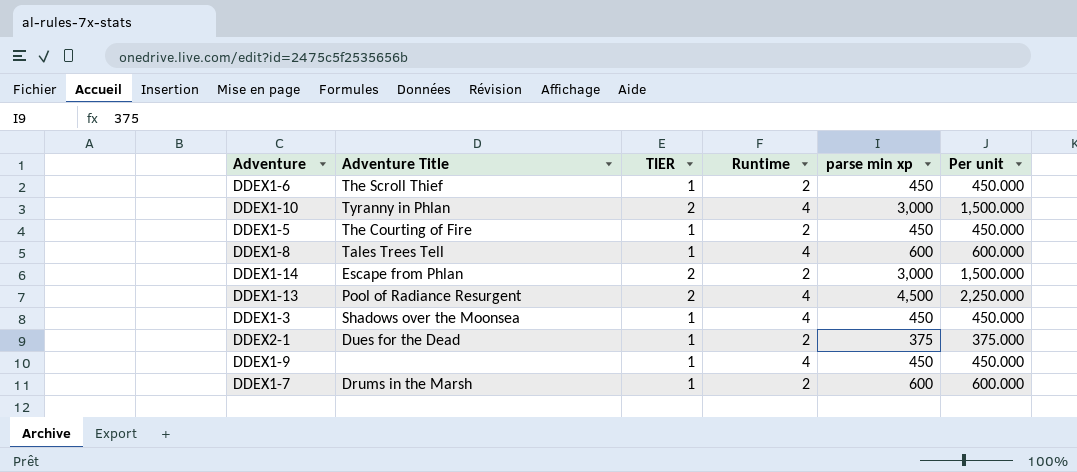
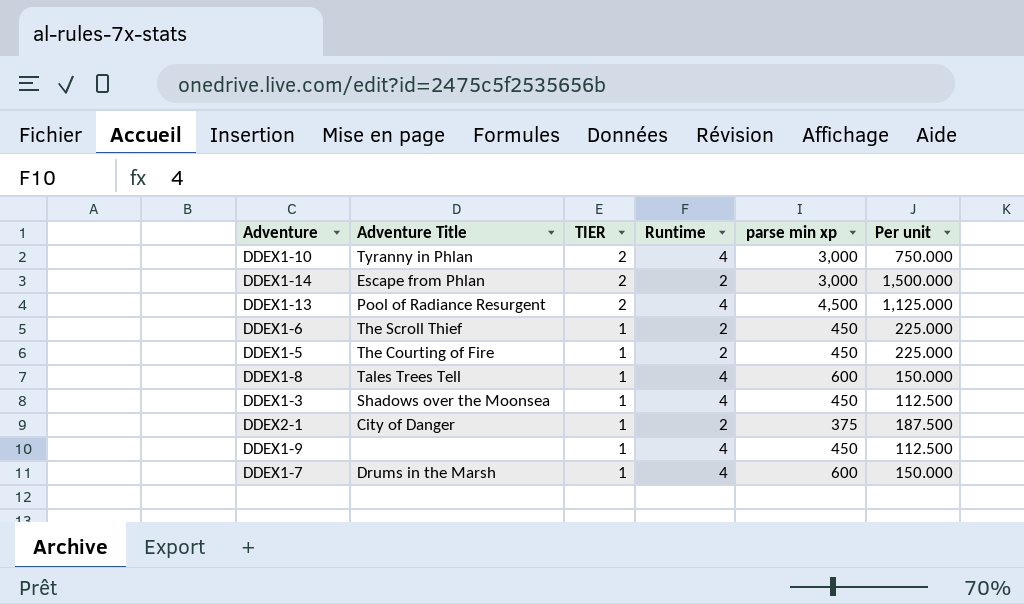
row order: none -> TIER descending
column Per unit | formula: [parse min xp] / [TIER] -> [parse min xp] / [Runtime]
DDEX2-1 | Adventure Title: Dues for the Dead -> City of Danger
DDEX1-7 | Runtime: 2 -> 4

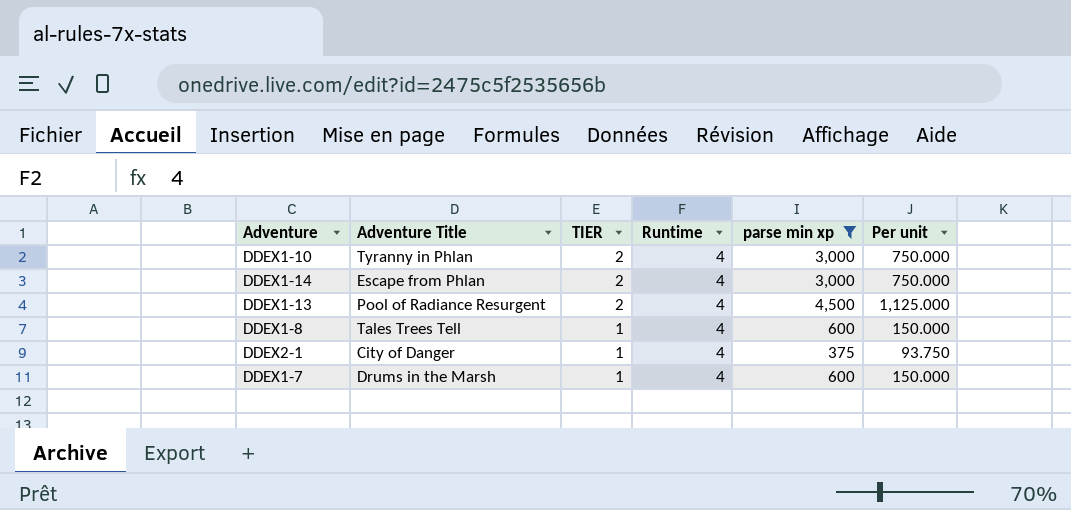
filter: none -> parse min xp != 450
DDEX1-14 | Runtime: 2 -> 4
DDEX1-14 | Per unit: 1,500.000 -> 750.000
DDEX2-1 | Runtime: 2 -> 4
DDEX2-1 | Per unit: 187.500 -> 93.750

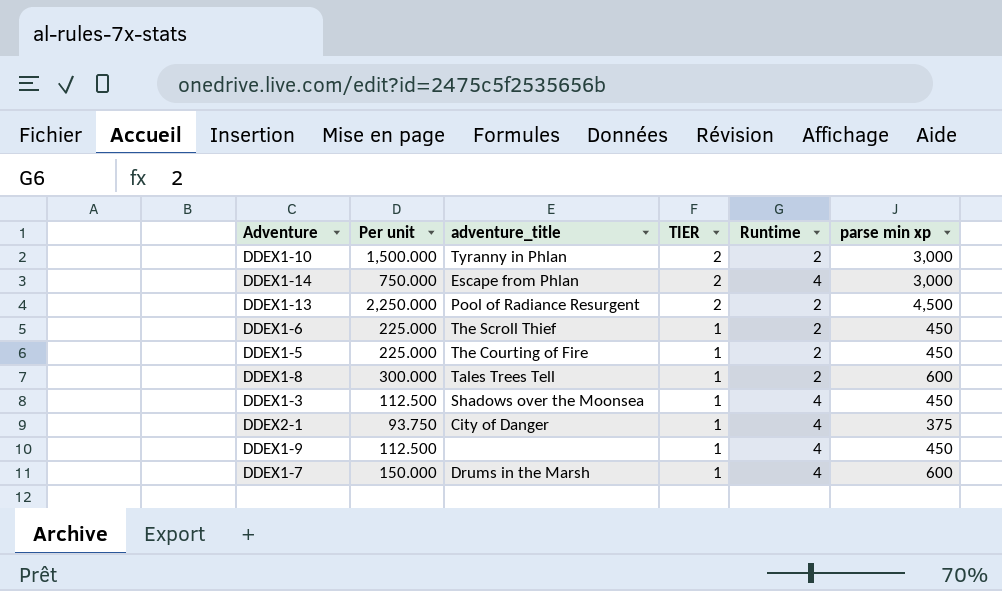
filter: parse min xp != 450 -> none
column Per unit | position: 6 -> 2
column name: Adventure Title -> adventure_title
DDEX1-10 | Per unit: 750.000 -> 1,500.000
DDEX1-10 | Runtime: 4 -> 2
DDEX1-13 | Per unit: 1,125.000 -> 2,250.000
DDEX1-13 | Runtime: 4 -> 2
DDEX1-8 | Per unit: 150.000 -> 300.000
DDEX1-8 | Runtime: 4 -> 2

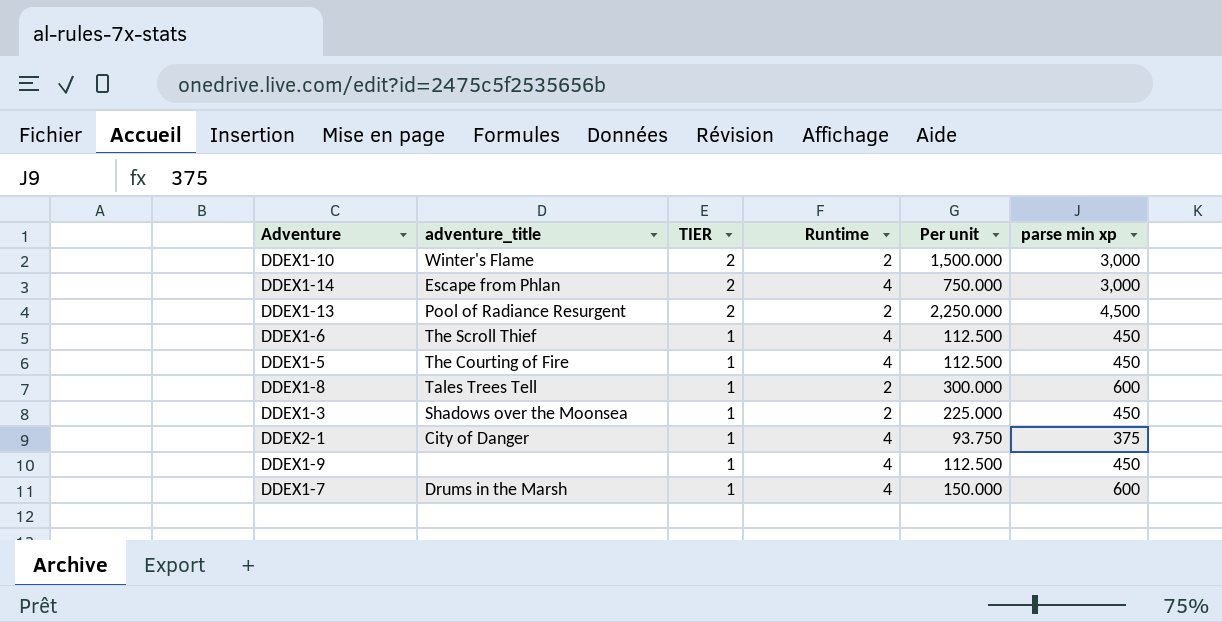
column Per unit | position: 2 -> 5
DDEX1-10 | adventure_title: Tyranny in Phlan -> Winter's Flame
DDEX1-6 | Runtime: 2 -> 4
DDEX1-6 | Per unit: 225.000 -> 112.500
DDEX1-5 | Runtime: 2 -> 4
DDEX1-5 | Per unit: 225.000 -> 112.500
DDEX1-3 | Runtime: 4 -> 2
DDEX1-3 | Per unit: 112.500 -> 225.000

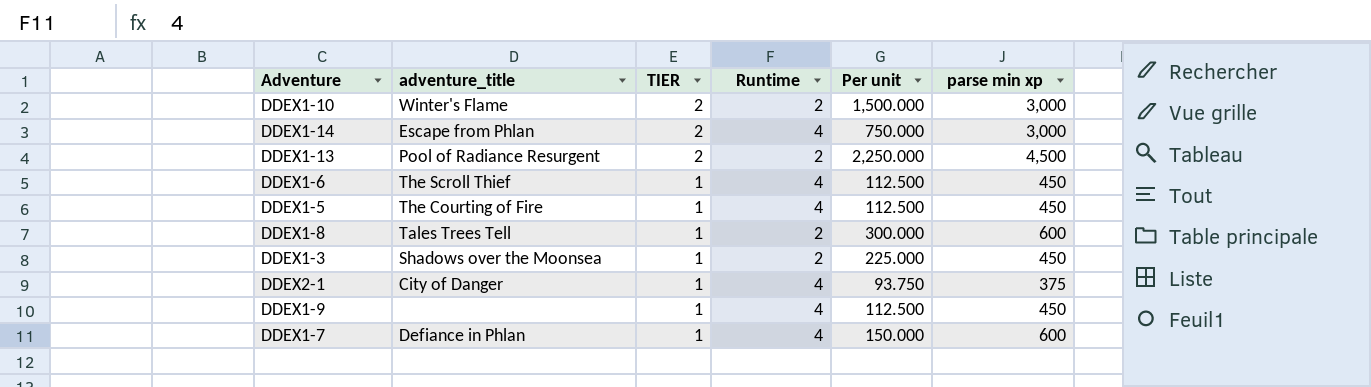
DDEX1-7 | adventure_title: Drums in the Marsh -> Defiance in Phlan

